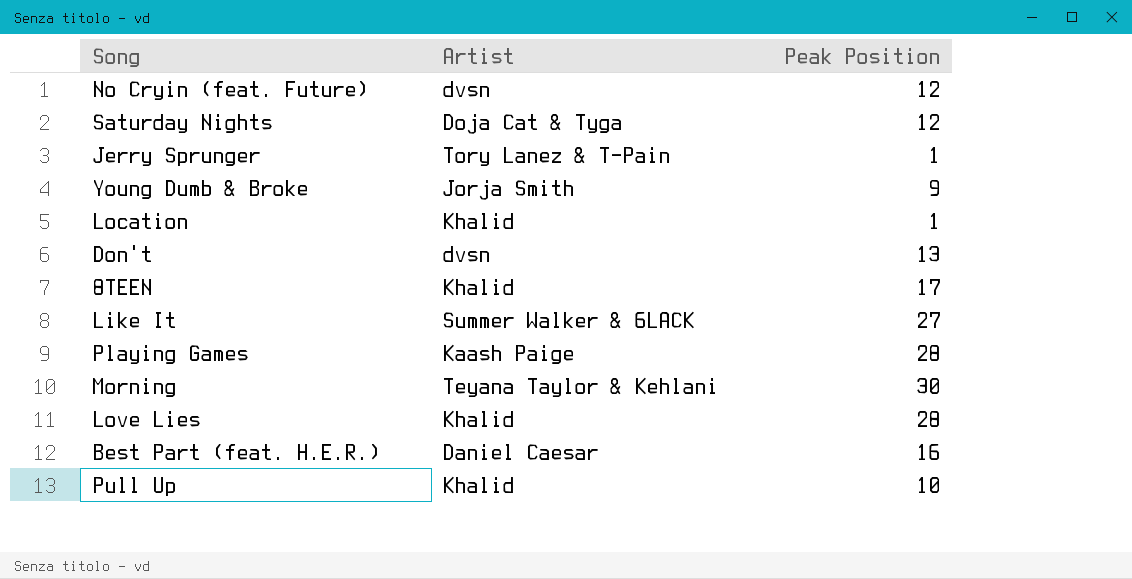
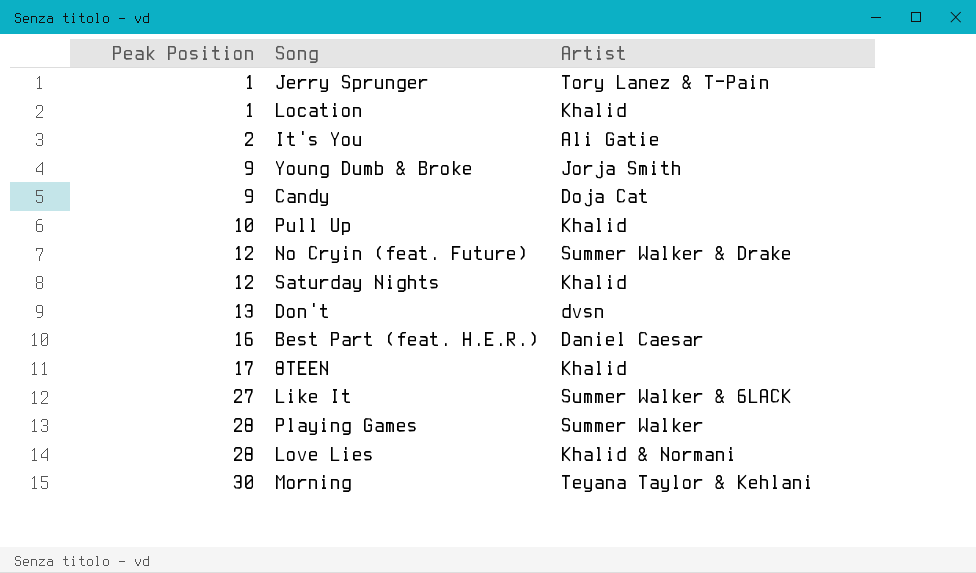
row order: none -> Peak Position ascending
column Peak Position | position: 3 -> 1
row It's You: none -> 2 | Ali Gatie
row Candy: none -> 9 | Doja Cat
No Cryin (feat. Future) | Artist: dvsn -> Summer Walker & Drake
Saturday Nights | Artist: Doja Cat & Tyga -> Khalid
Playing Games | Artist: Kaash Paige -> Summer Walker
Love Lies | Artist: Khalid -> Khalid & Normani

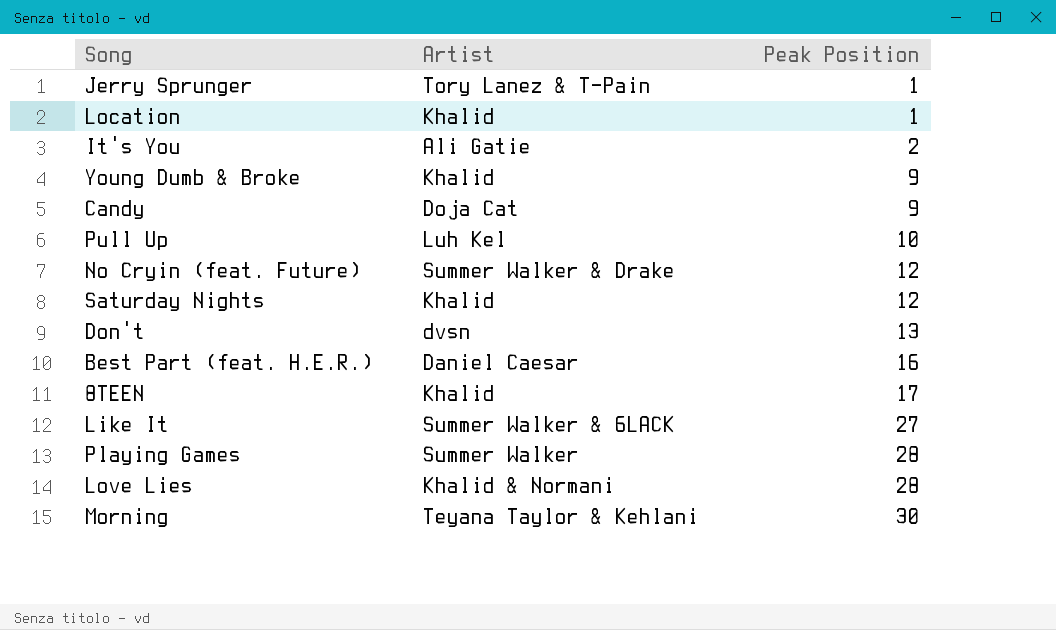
column Peak Position | position: 1 -> 3
Young Dumb & Broke | Artist: Jorja Smith -> Khalid
Pull Up | Artist: Khalid -> Luh Kel

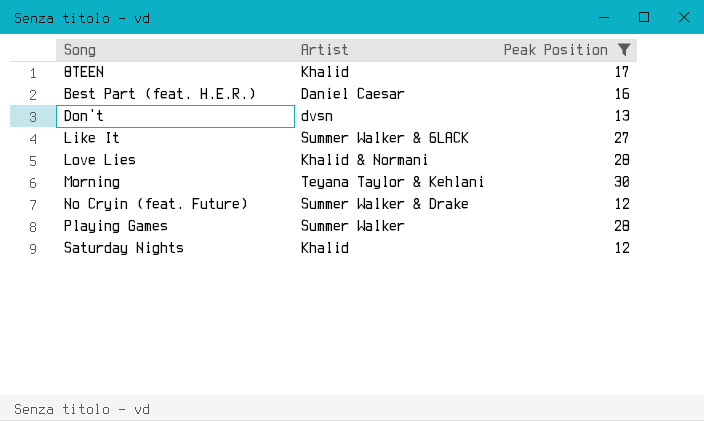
filter: none -> Peak Position >= 12
row order: Peak Position ascending -> Song ascending

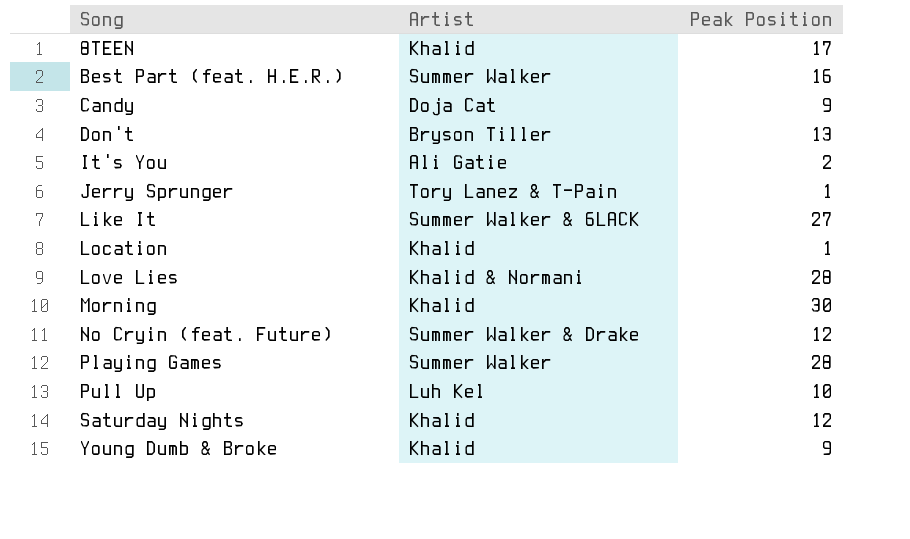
filter: Peak Position >= 12 -> none
Best Part (feat. H.E.R.) | Artist: Daniel Caesar -> Summer Walker
Don't | Artist: dvsn -> Bryson Tiller
Morning | Artist: Teyana Taylor & Kehlani -> Khalid

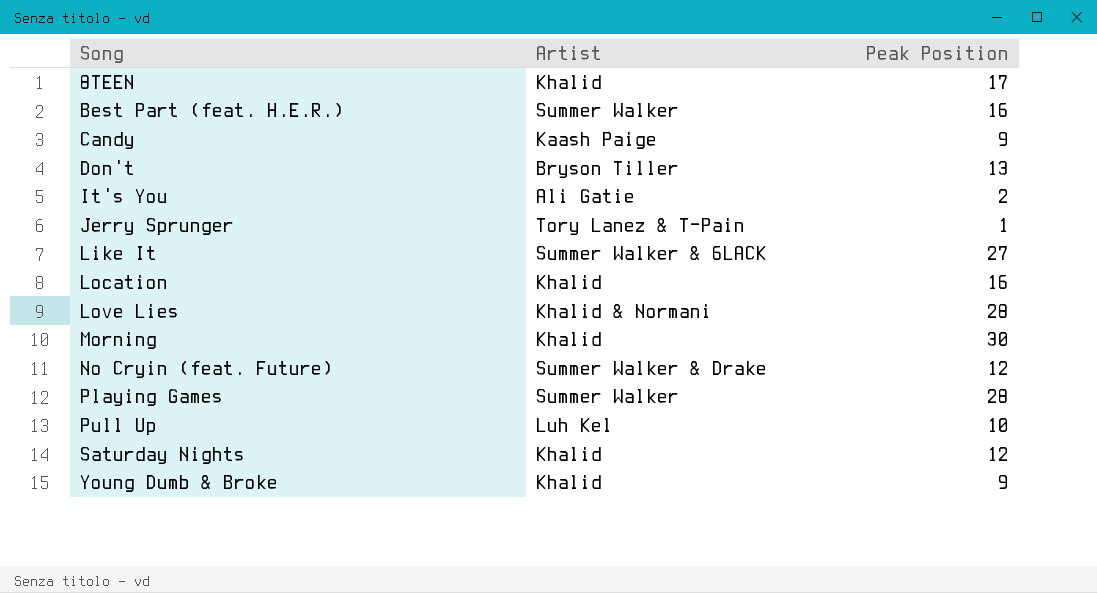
Candy | Artist: Doja Cat -> Kaash Paige
Location | Peak Position: 1 -> 16

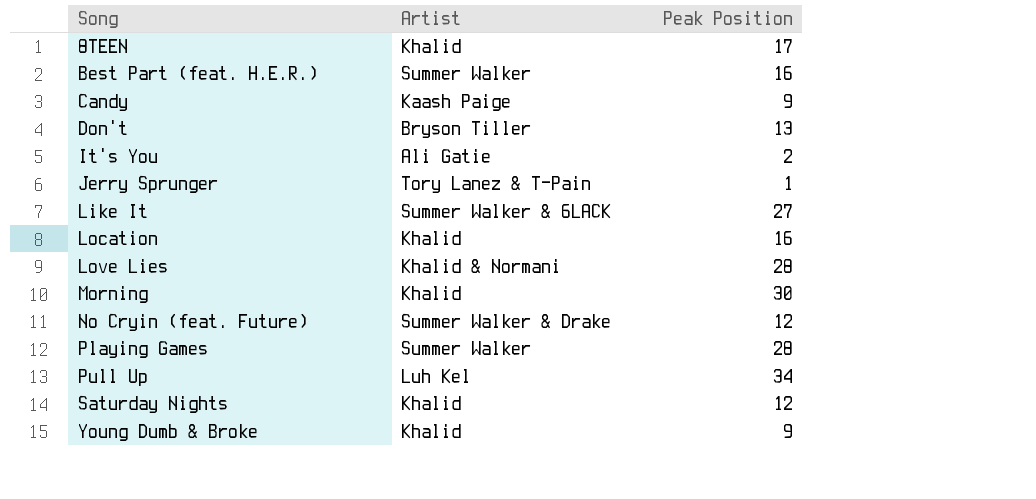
Pull Up | Peak Position: 10 -> 34

